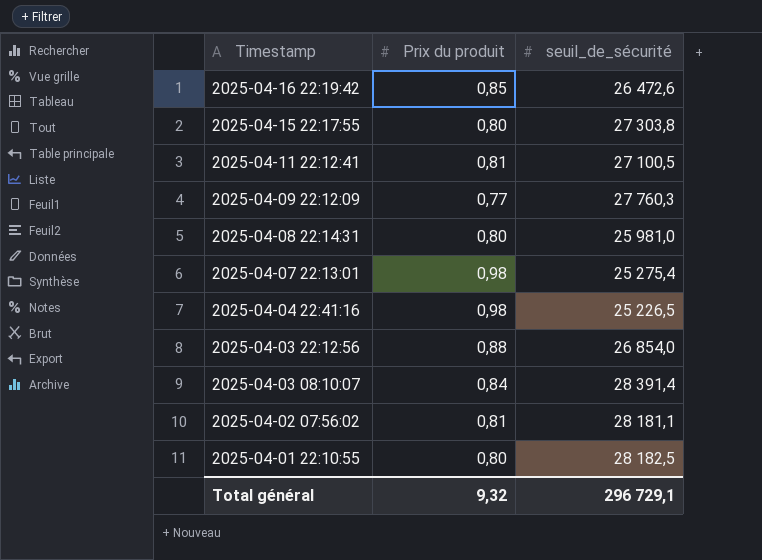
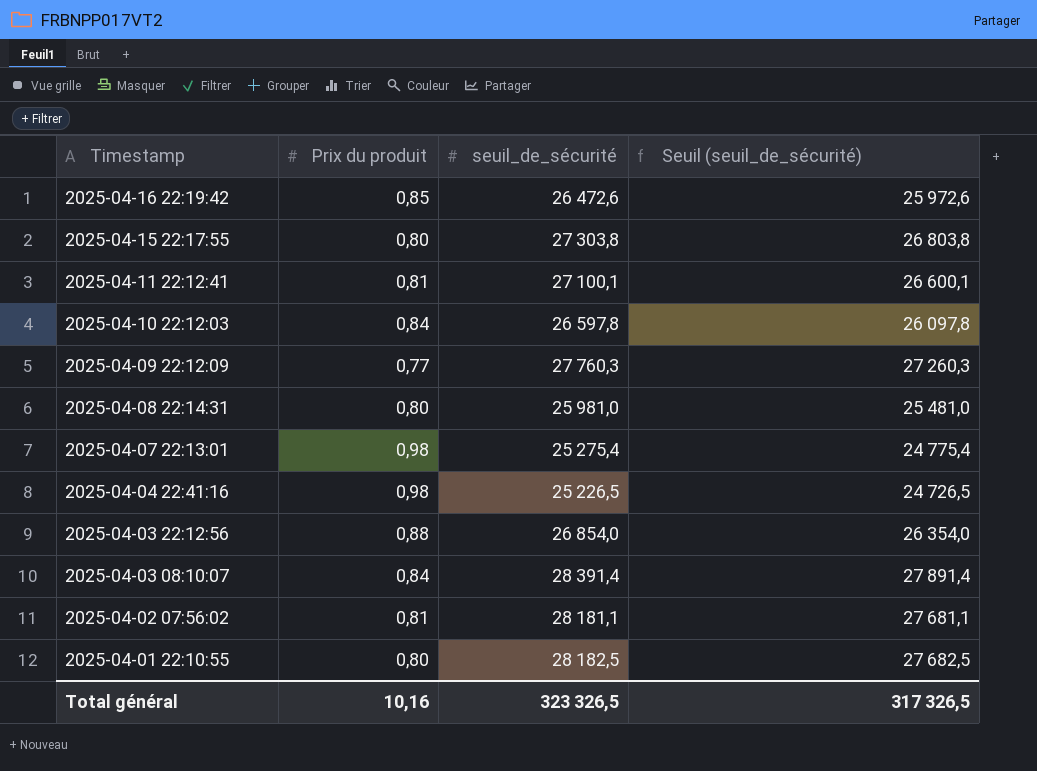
column Seuil (seuil_de_sécurité) | formula: none -> [seuil_de_sécurité] - 500
2025-04-11 22:12:41 | seuil_de_sécurité: 27 100,5 -> 27 100,1
row 2025-04-10 22:12:03: none -> 0,84 | 26 597,8 | 26 097,8
Total général | Prix du produit: 9,32 -> 10,16
Total général | seuil_de_sécurité: 296 729,1 -> 323 326,5

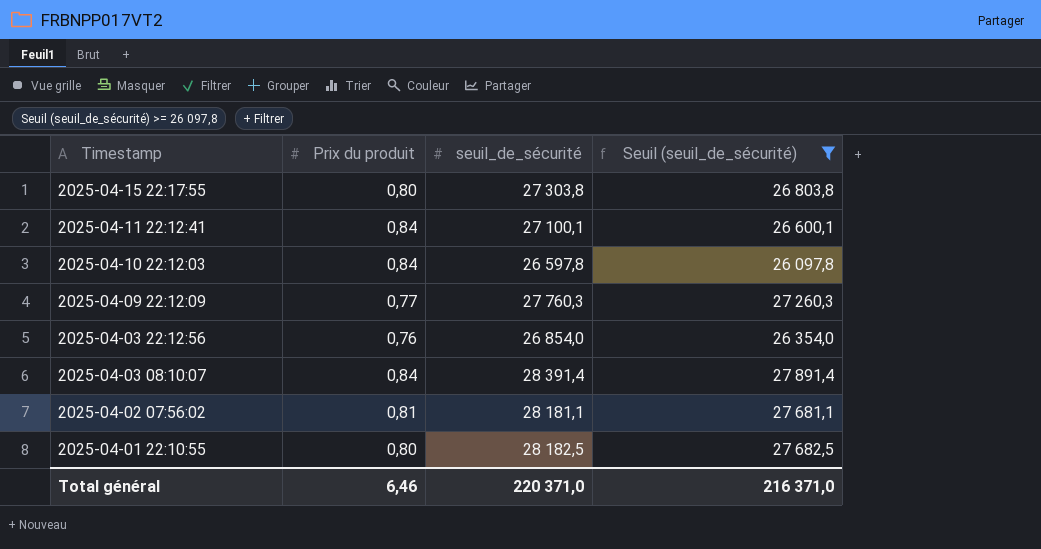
filter: none -> Seuil (seuil_de_sécurité) >= 26 097,8
2025-04-11 22:12:41 | Prix du produit: 0,81 -> 0,84
2025-04-03 22:12:56 | Prix du produit: 0,88 -> 0,76
Total général | Prix du produit: 10,16 -> 6,46
Total général | seuil_de_sécurité: 323 326,5 -> 220 371,0
Total général | Seuil (seuil_de_sécurité): 317 326,5 -> 216 371,0

